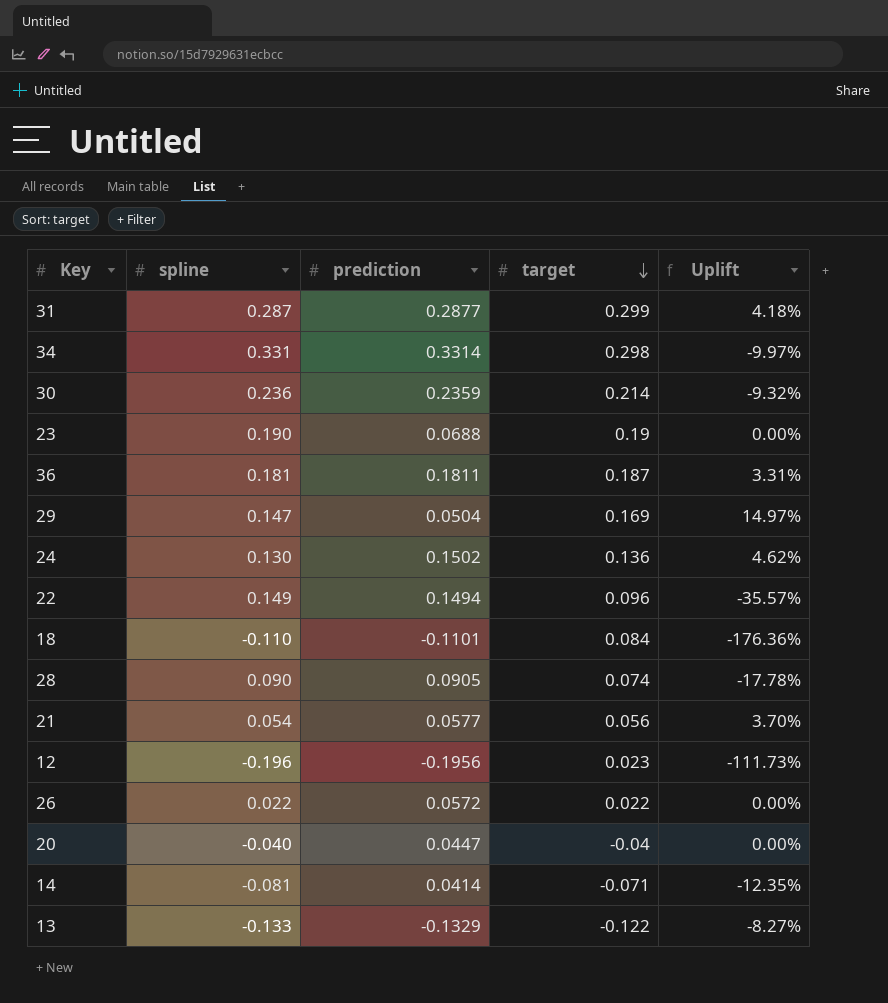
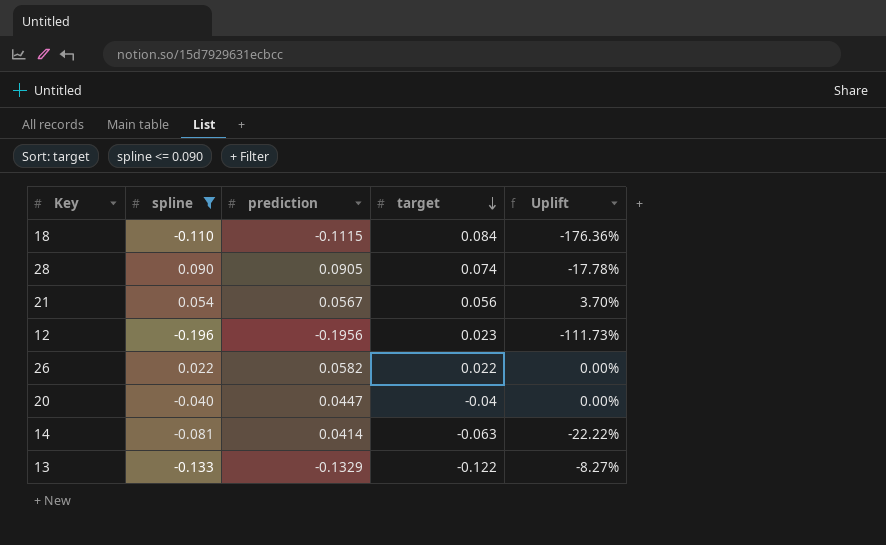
filter: none -> spline <= 0.090
18 | prediction: -0.1101 -> -0.1115
21 | prediction: 0.0577 -> 0.0567
26 | prediction: 0.0572 -> 0.0582
14 | target: -0.071 -> -0.063
14 | Uplift: -12.35% -> -22.22%

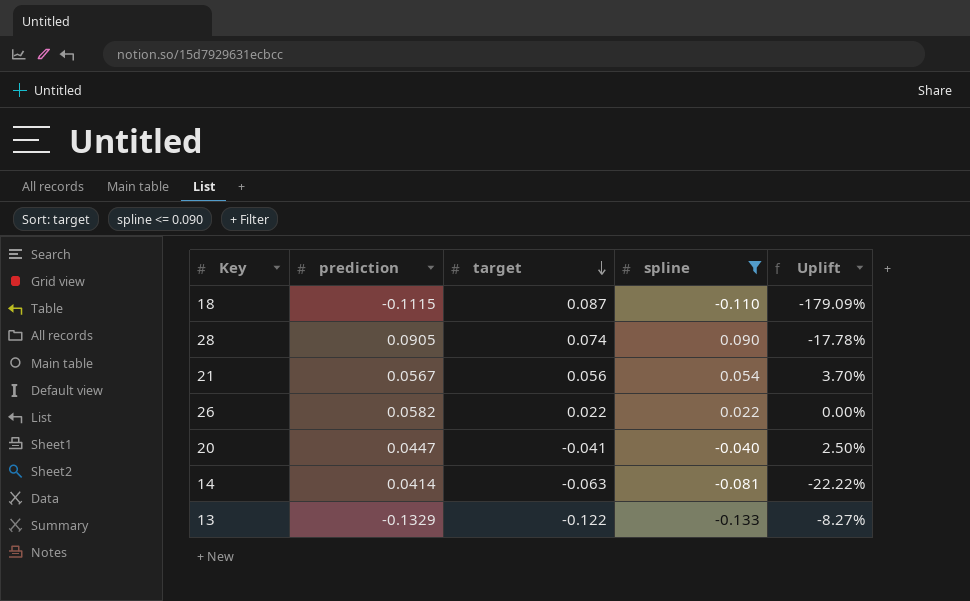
column spline | position: 2 -> 4
row 12: -0.196 | -0.1956 | 0.023 | -111.73% -> none
18 | target: 0.084 -> 0.087
18 | Uplift: -176.36% -> -179.09%
20 | target: -0.04 -> -0.041
20 | Uplift: 0.00% -> 2.50%

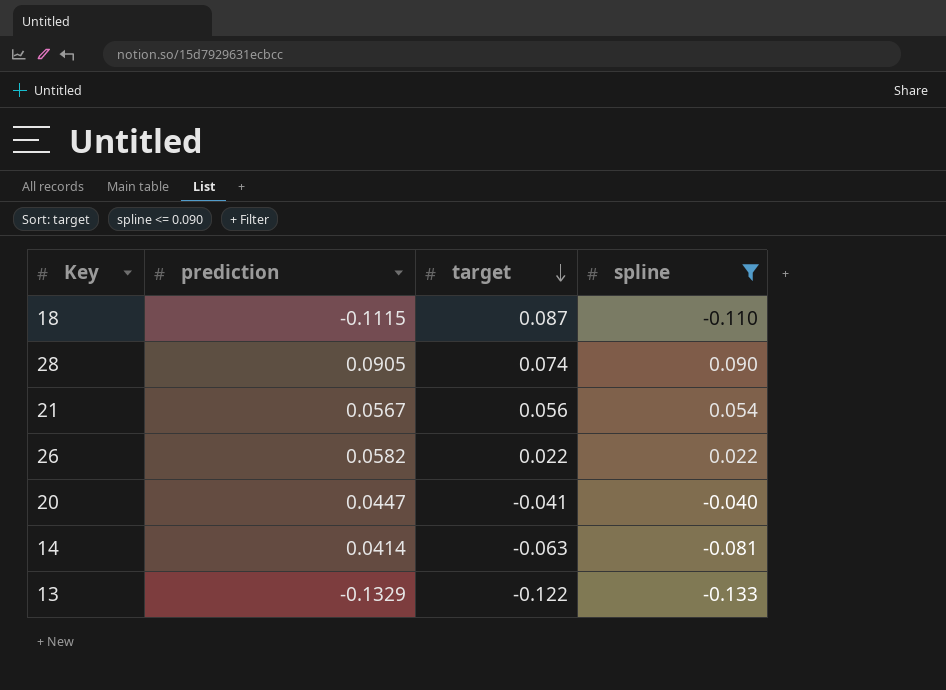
column Uplift | formula: ([target] - [spline]) / [spline] -> none

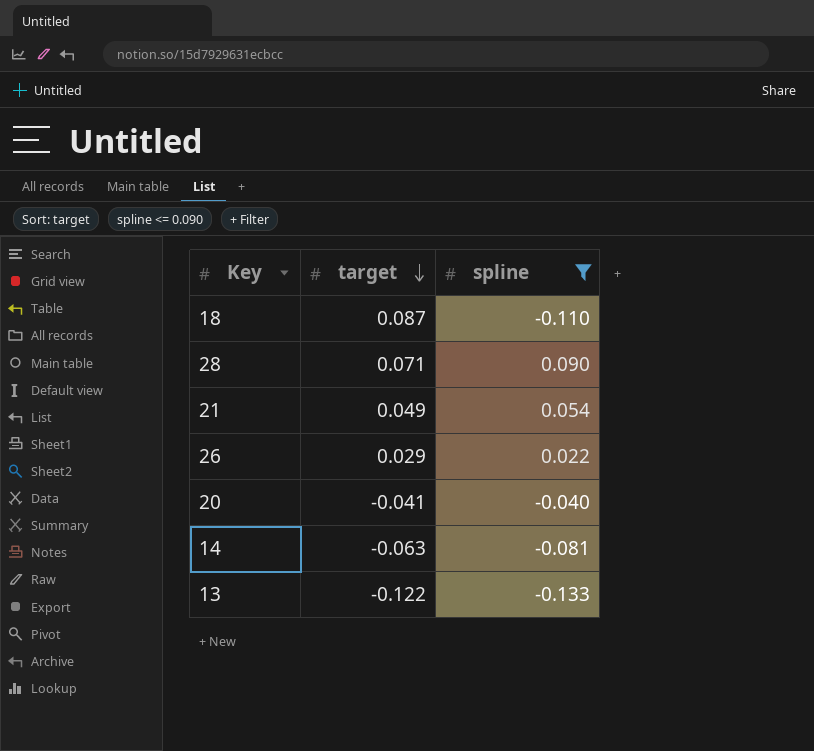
column prediction | position: 2 -> none
28 | target: 0.074 -> 0.071
21 | target: 0.056 -> 0.049
26 | target: 0.022 -> 0.029

